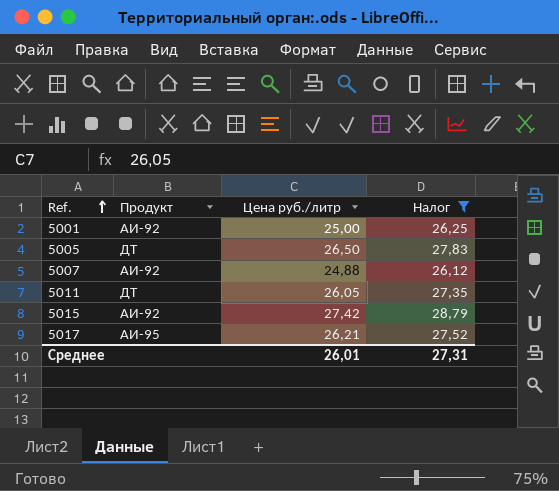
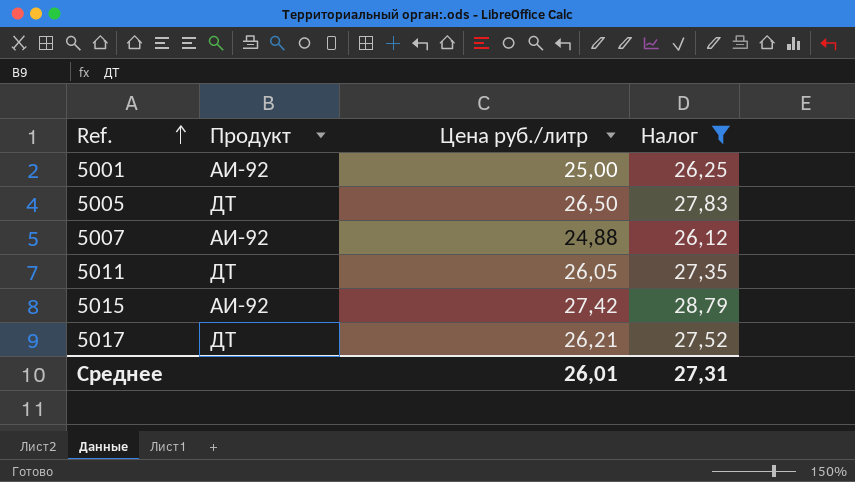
5017 | Продукт: АИ-95 -> ДТ

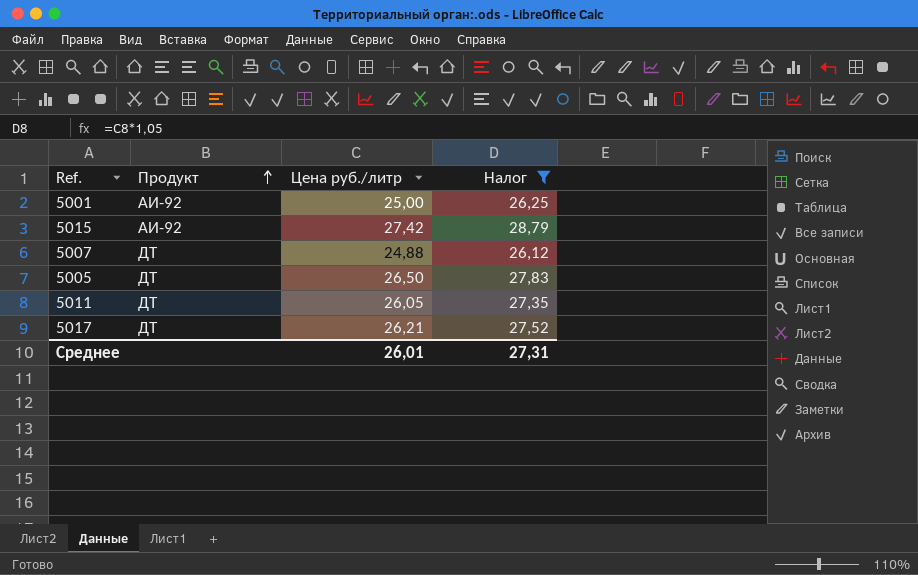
row order: Ref. ascending -> Продукт ascending
5007 | Продукт: АИ-92 -> ДТ

